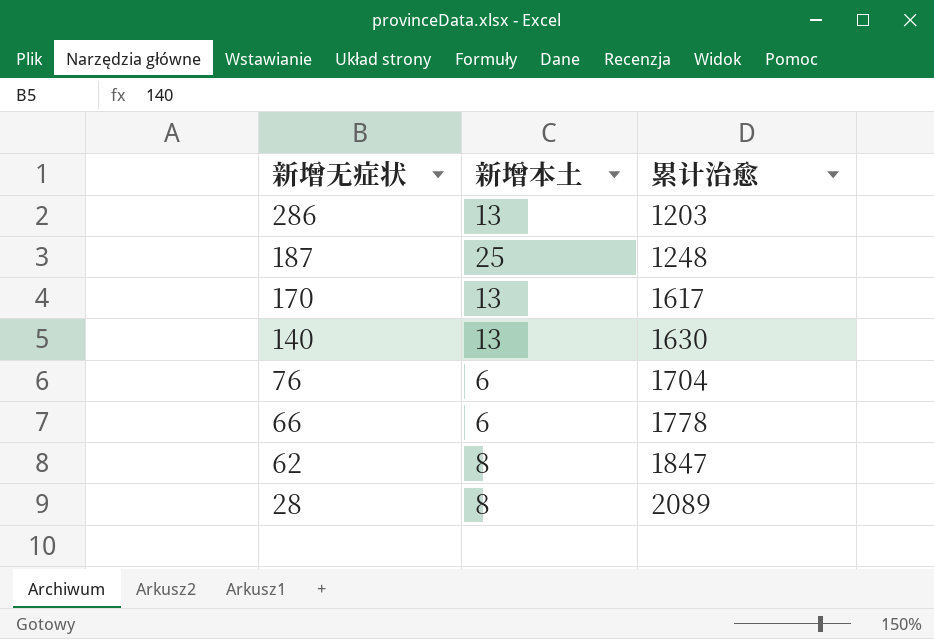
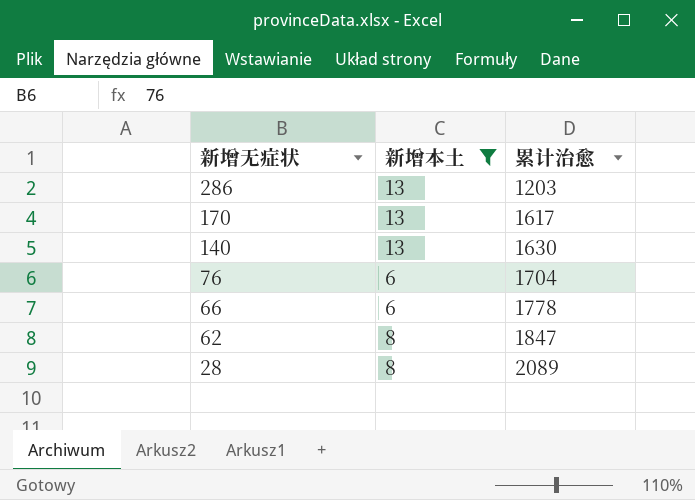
filter: none -> 新增本土 != 25

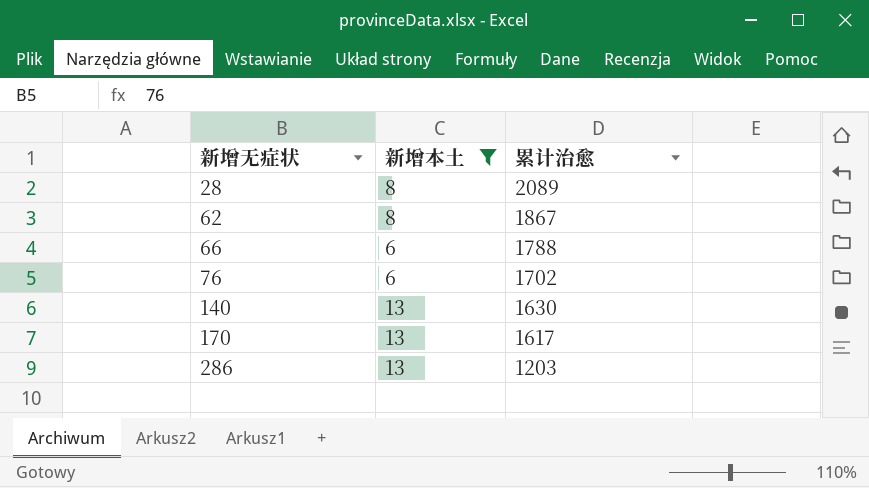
row order: 新增无症状 descending -> 新增无症状 ascending
62 | 累计治愈: 1847 -> 1867
66 | 累计治愈: 1778 -> 1788
76 | 累计治愈: 1704 -> 1702

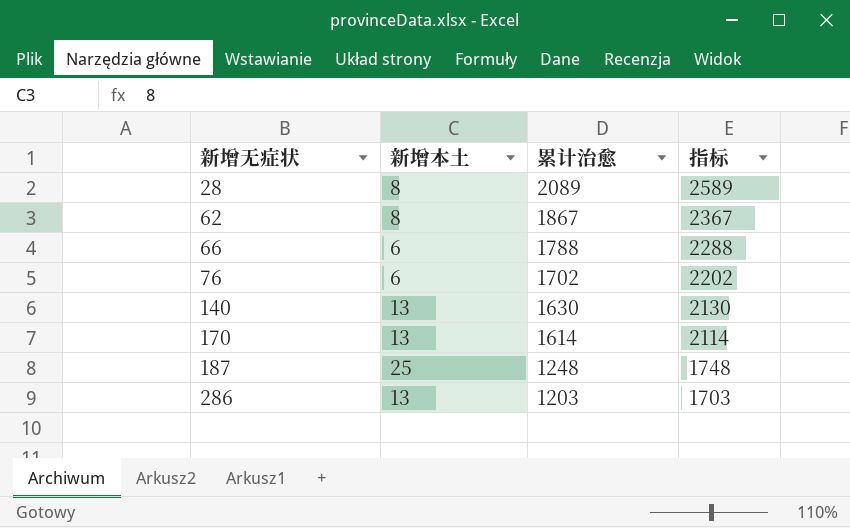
filter: 新增本土 != 25 -> none
column 指标 | formula: none -> [累计治愈] + 500
170 | 累计治愈: 1617 -> 1614

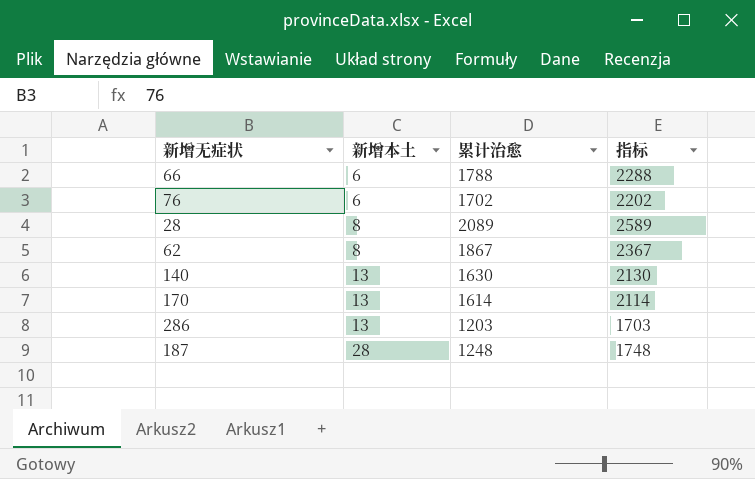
row order: 新增无症状 ascending -> 新增本土 ascending
187 | 新增本土: 25 -> 28

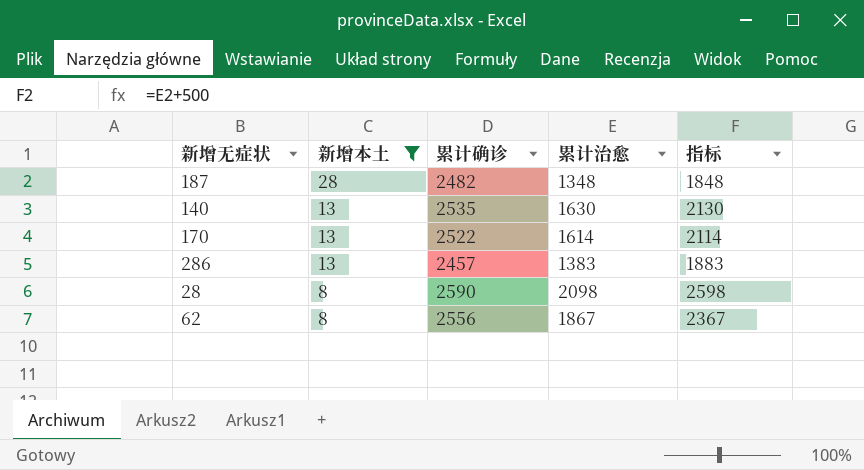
filter: none -> 新增本土 != 6
row order: 新增本土 ascending -> 新增本土 descending
column 累计确诊 | position: none -> 3
187 | 累计治愈: 1248 -> 1348
187 | 指标: 1748 -> 1848
286 | 累计治愈: 1203 -> 1383
286 | 指标: 1703 -> 1883
28 | 累计治愈: 2089 -> 2098
28 | 指标: 2589 -> 2598

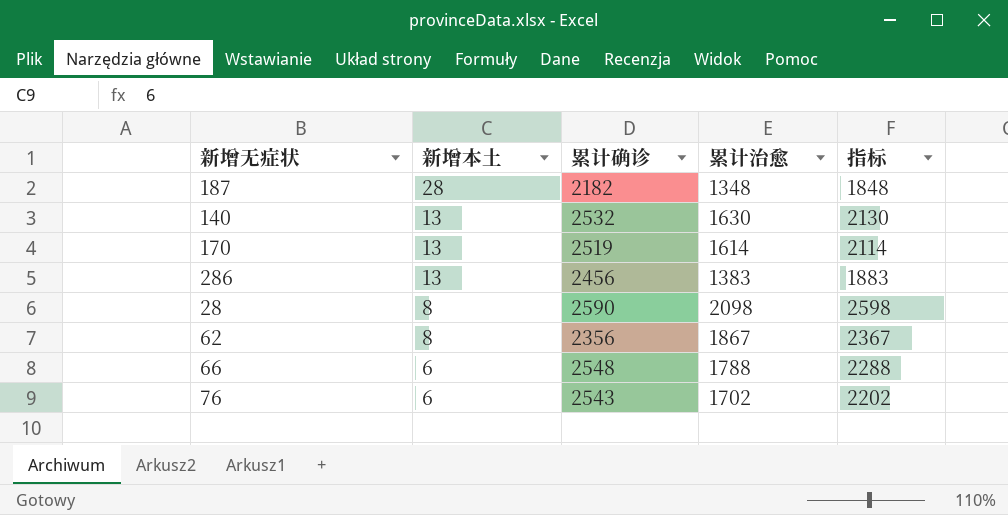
filter: 新增本土 != 6 -> none
187 | 累计确诊: 2482 -> 2182
140 | 累计确诊: 2535 -> 2532
170 | 累计确诊: 2522 -> 2519
286 | 累计确诊: 2457 -> 2456
62 | 累计确诊: 2556 -> 2356

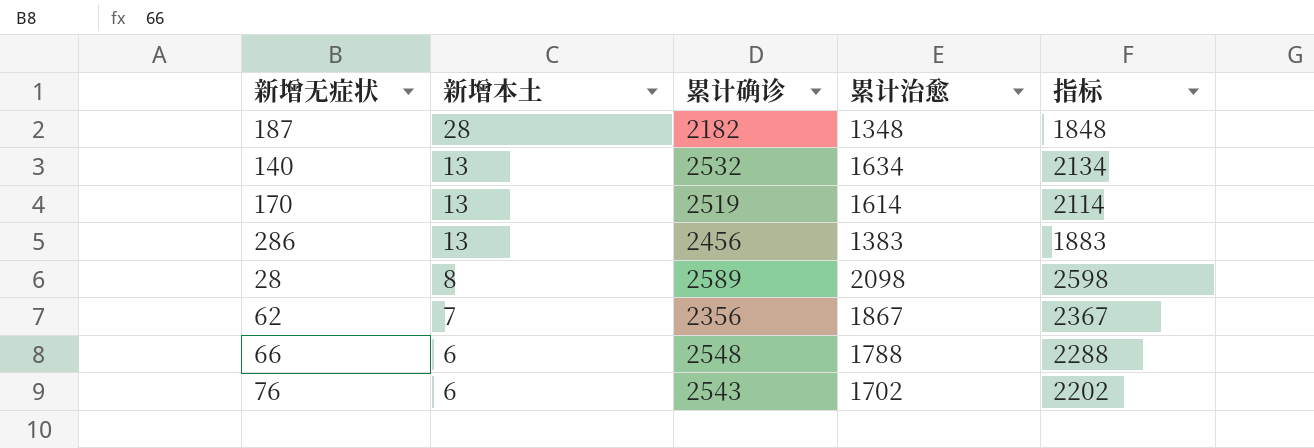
140 | 累计治愈: 1630 -> 1634
140 | 指标: 2130 -> 2134
28 | 累计确诊: 2590 -> 2589
62 | 新增本土: 8 -> 7

